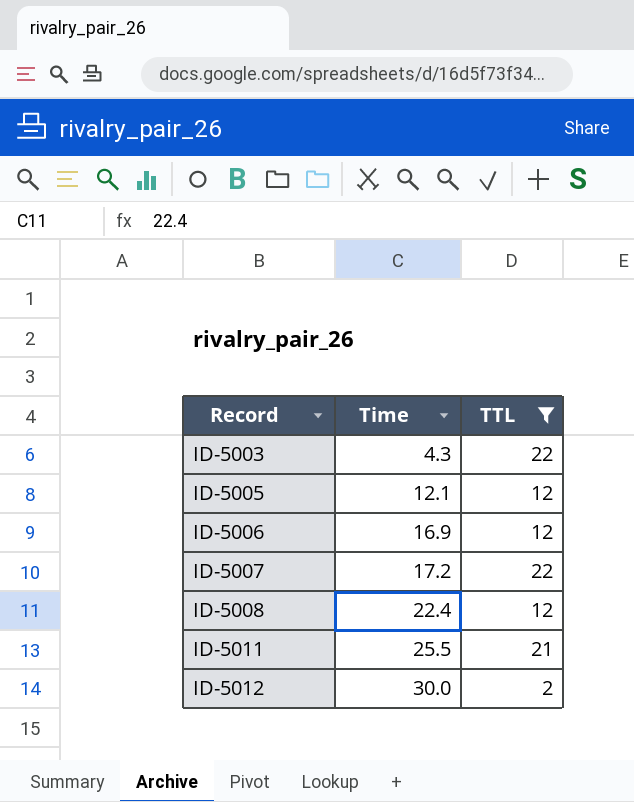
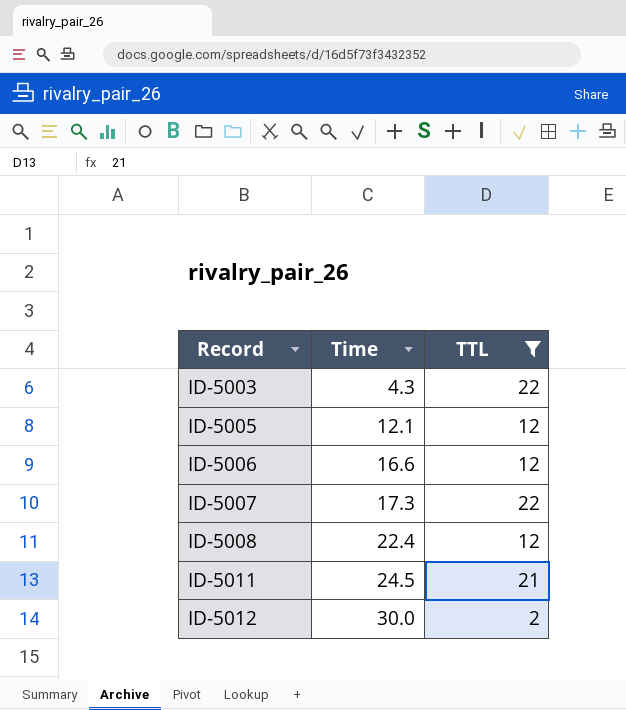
ID-5006 | Time: 16.9 -> 16.6
ID-5007 | Time: 17.2 -> 17.3
ID-5011 | Time: 25.5 -> 24.5

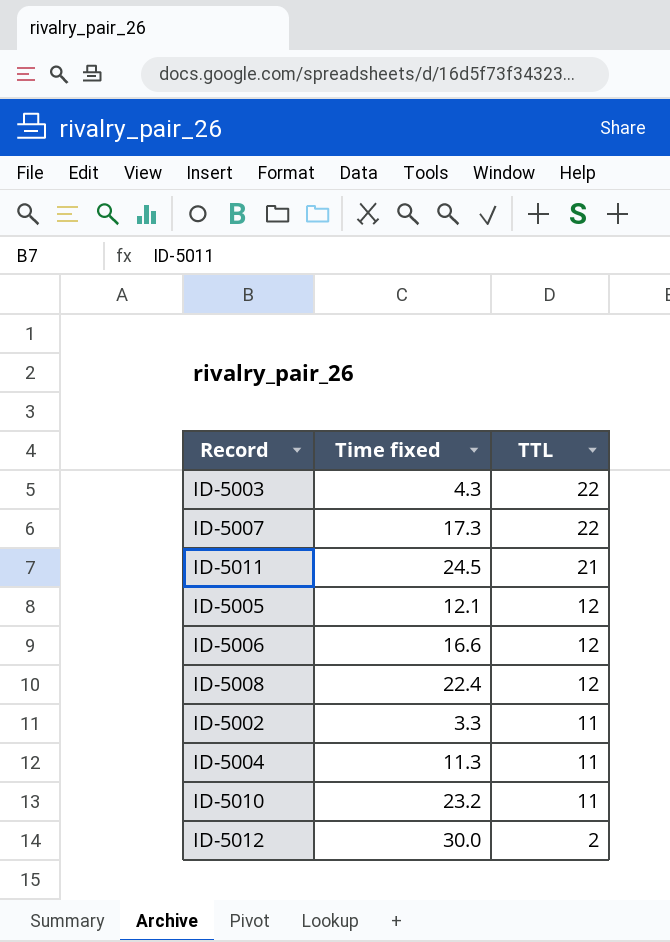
filter: TTL != 11 -> none
row order: Record ascending -> TTL descending
column name: Time -> Time fixed

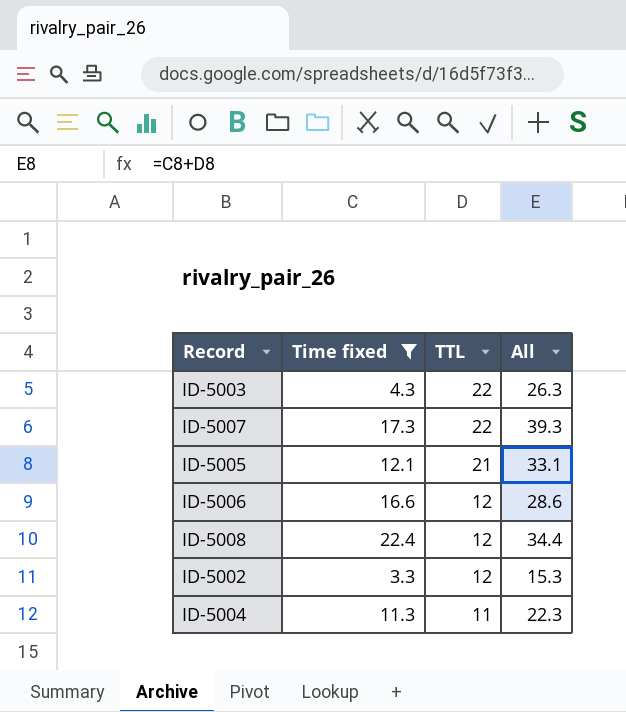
filter: none -> Time fixed <= 22.4
column All | formula: none -> [Time fixed] + [TTL]
ID-5005 | TTL: 12 -> 21
ID-5002 | TTL: 11 -> 12

